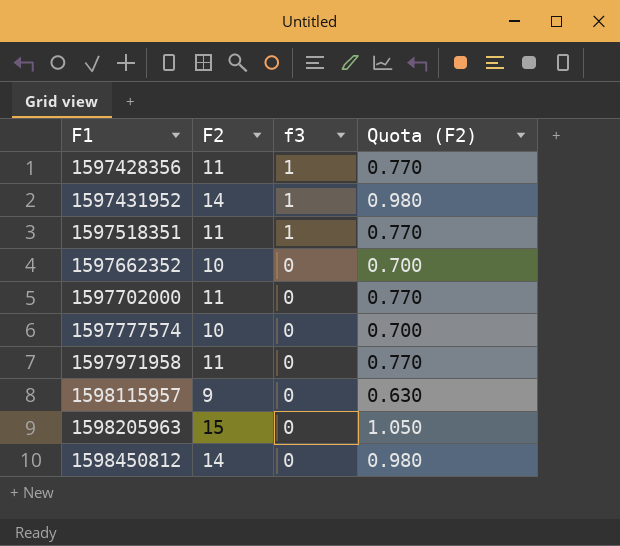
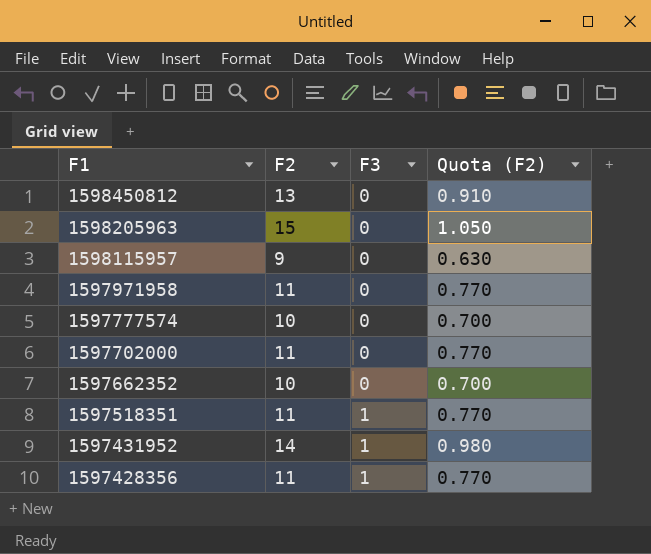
row order: F1 ascending -> F1 descending
column name: f3 -> F3
1598450812 | F2: 14 -> 13
1598450812 | Quota (F2): 0.980 -> 0.910

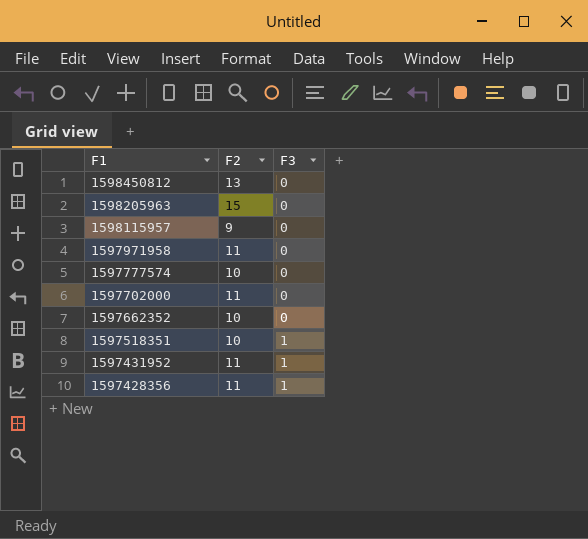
column Quota (F2) | formula: [F2] * 0.07 -> none
1597518351 | F2: 11 -> 10
1597431952 | F2: 14 -> 11

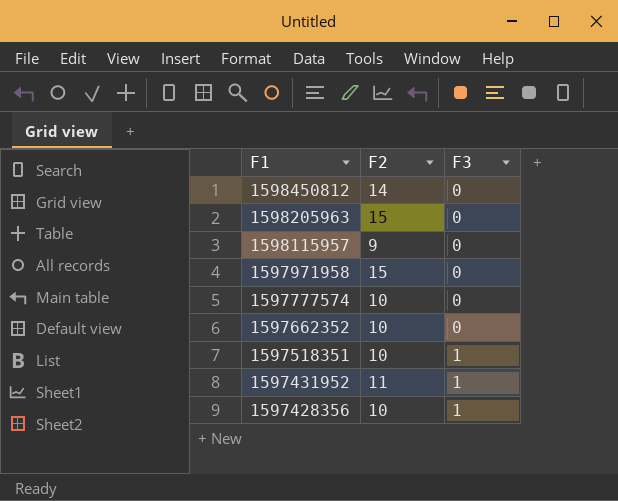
row 1597702000: 11 | 0 -> none
1598450812 | F2: 13 -> 14
1597971958 | F2: 11 -> 15
1597428356 | F2: 11 -> 10

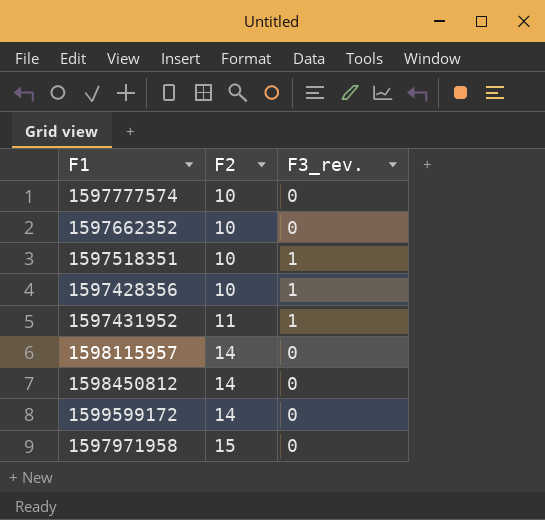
row order: F1 descending -> F2 ascending
column name: F3 -> F3_rev.
row 1598205963: 15 | 0 -> none
1598115957 | F2: 9 -> 14
row 1599599172: none -> 14 | 0

